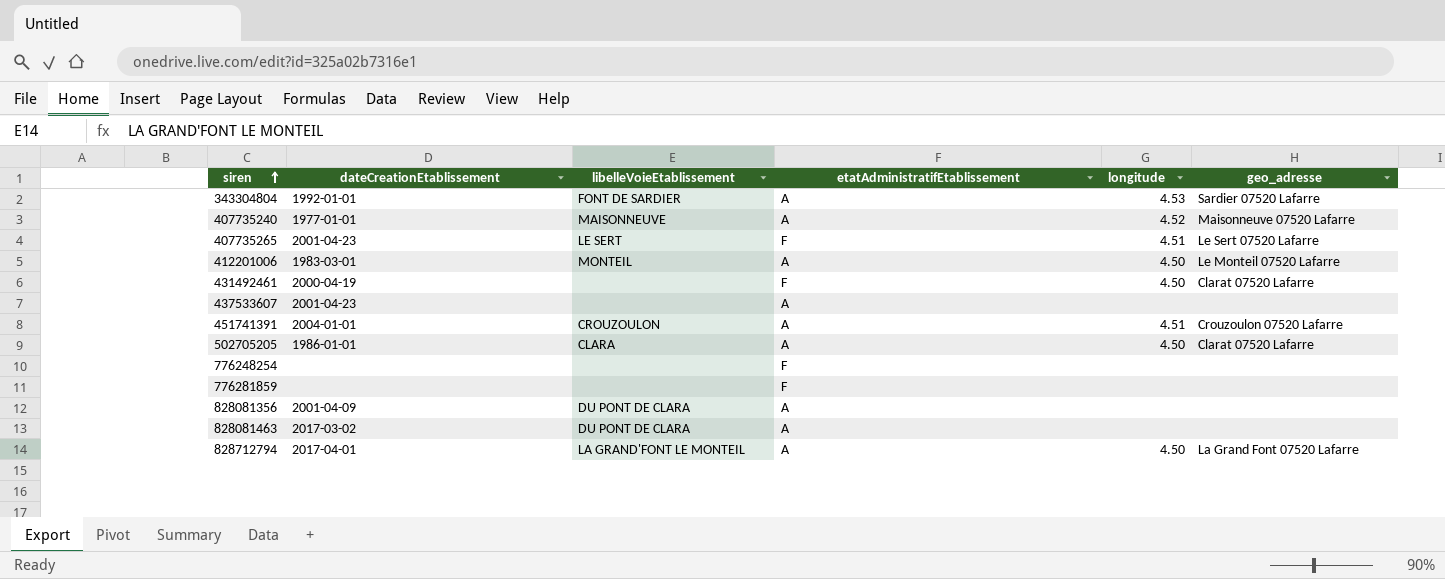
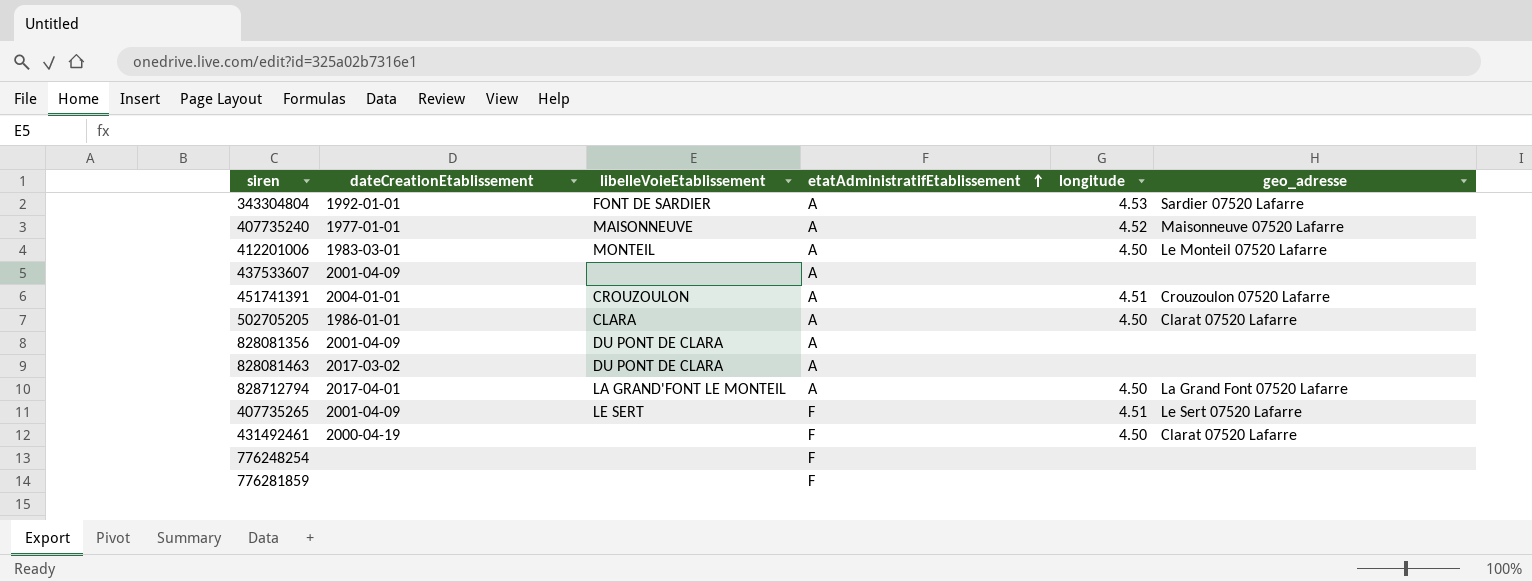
row order: siren ascending -> etatAdministratifEtablissement ascending
437533607 | dateCreationEtablissement: 2001-04-23 -> 2001-04-09
407735265 | dateCreationEtablissement: 2001-04-23 -> 2001-04-09

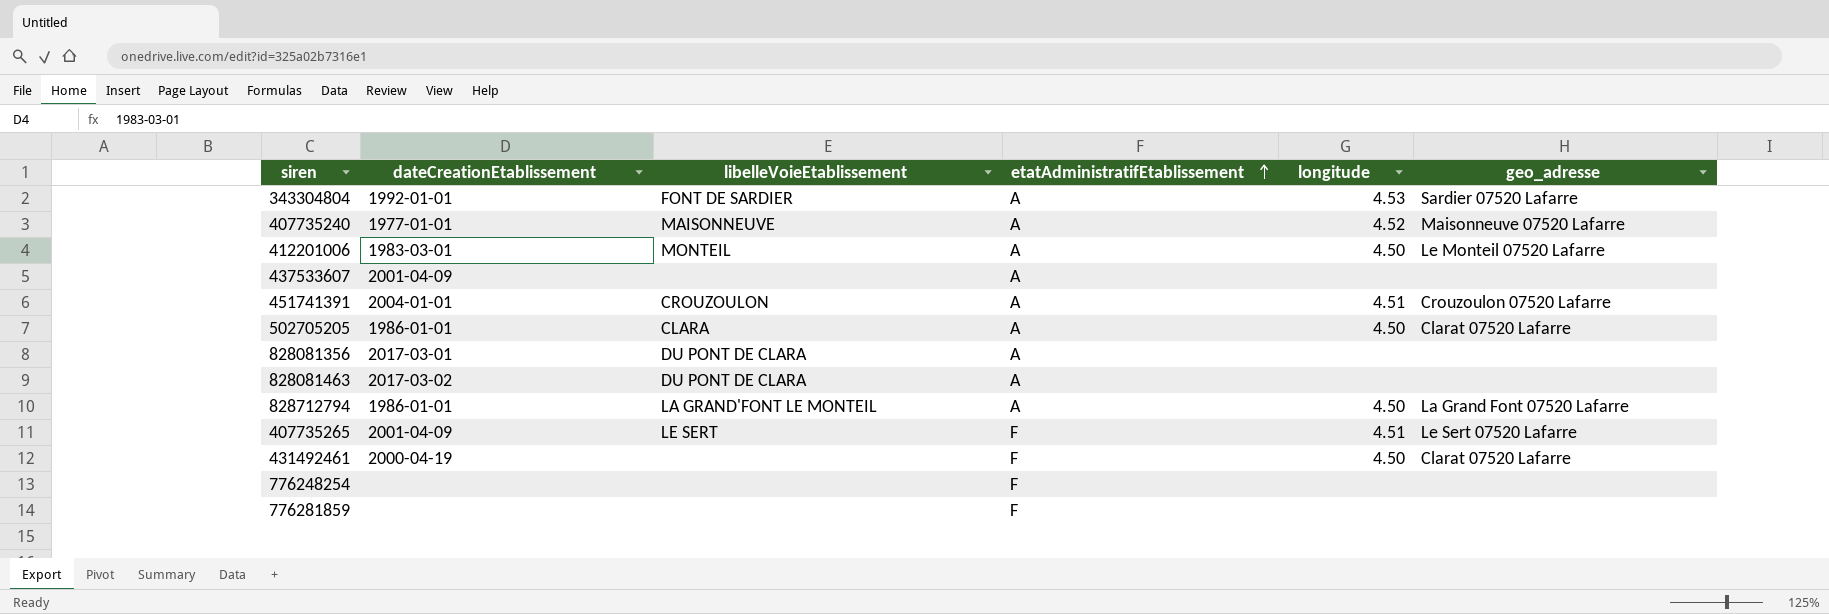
828081356 | dateCreationEtablissement: 2001-04-09 -> 2017-03-01
828712794 | dateCreationEtablissement: 2017-04-01 -> 1986-01-01

